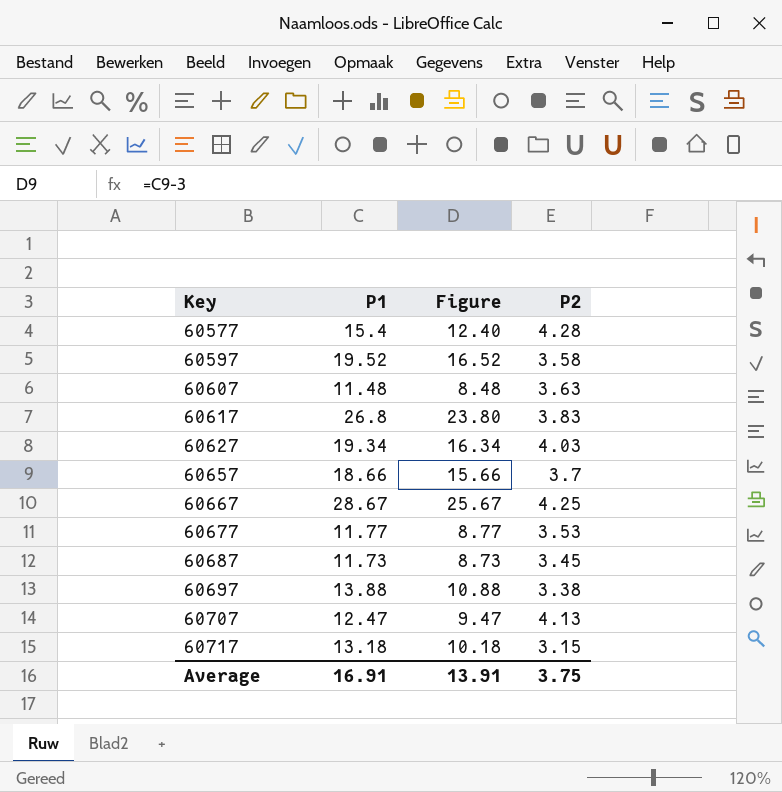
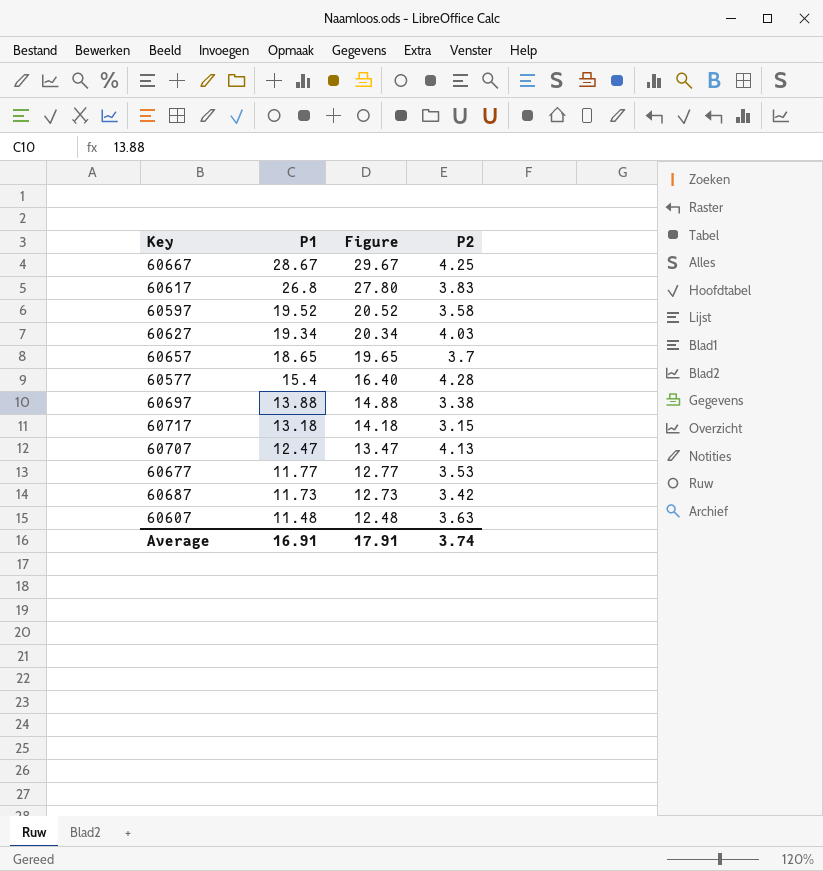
row order: Key ascending -> P1 descending
column Figure | formula: [P1] - 3 -> [P1] + 1
60657 | P1: 18.66 -> 18.65
60687 | P2: 3.45 -> 3.42
Average | Figure: 13.91 -> 17.91
Average | P2: 3.75 -> 3.74

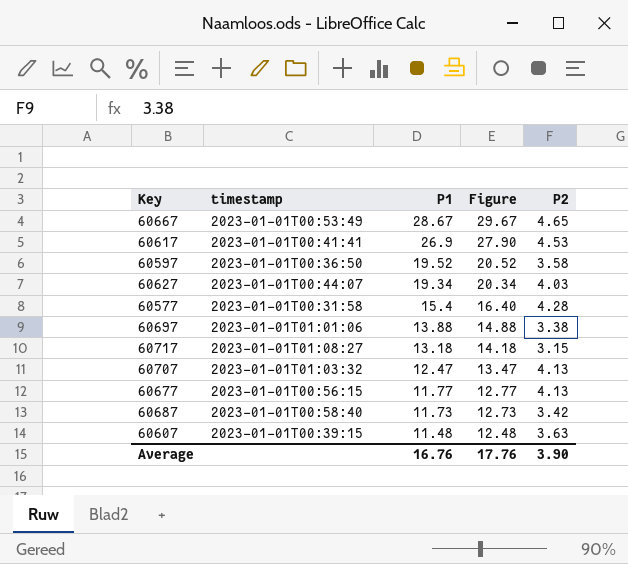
column timestamp | position: none -> 2
row 60657: 18.65 | 19.65 | 3.7 -> none
60667 | P2: 4.25 -> 4.65
60617 | P1: 26.8 -> 26.9
60617 | Figure: 27.80 -> 27.90
60617 | P2: 3.83 -> 4.53
60677 | P2: 3.53 -> 4.13
Average | P1: 16.91 -> 16.76
Average | Figure: 17.91 -> 17.76
Average | P2: 3.74 -> 3.90

